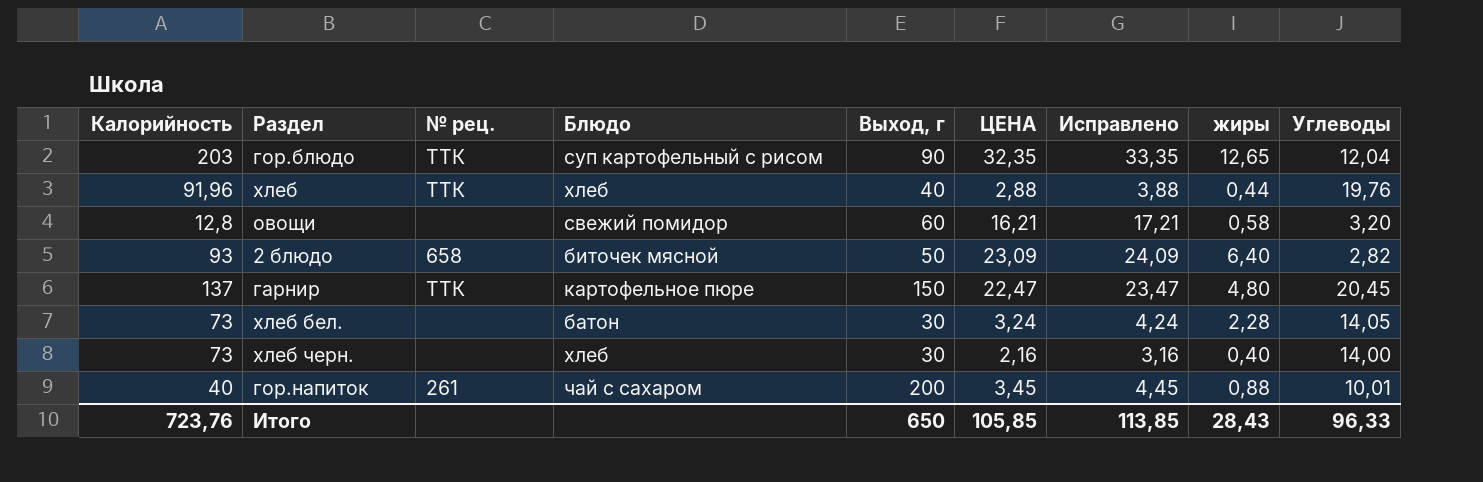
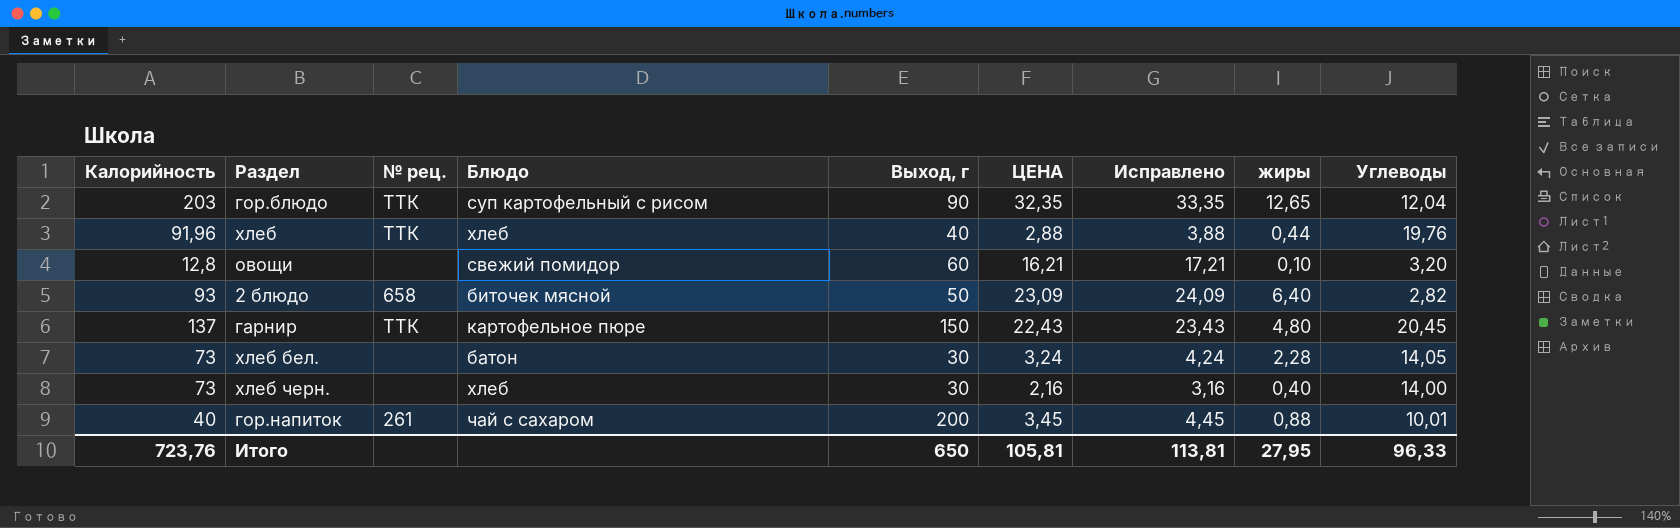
овощи | жиры: 0,58 -> 0,10
гарнир | ЦЕНА: 22,47 -> 22,43
гарнир | Исправлено: 23,47 -> 23,43
Итого | ЦЕНА: 105,85 -> 105,81
Итого | Исправлено: 113,85 -> 113,81
Итого | жиры: 28,43 -> 27,95

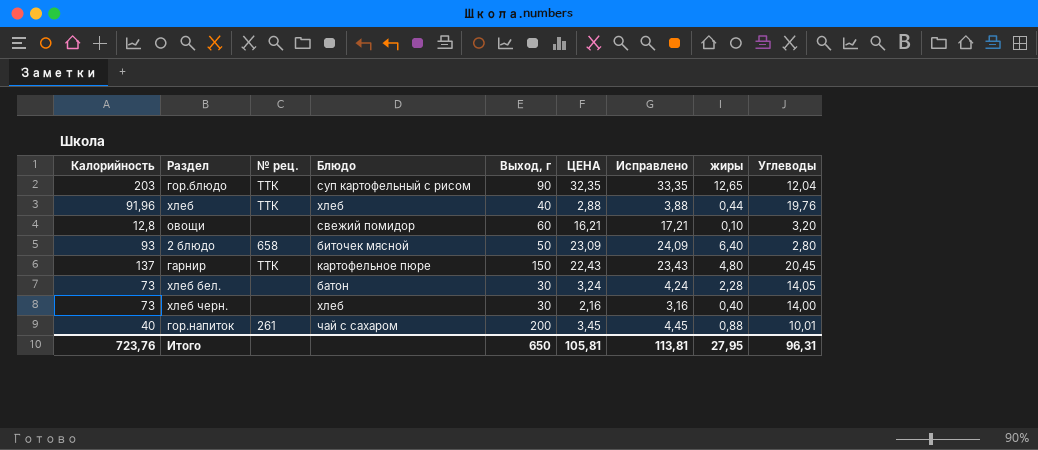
2 блюдо | Углеводы: 2,82 -> 2,80
Итого | Углеводы: 96,33 -> 96,31

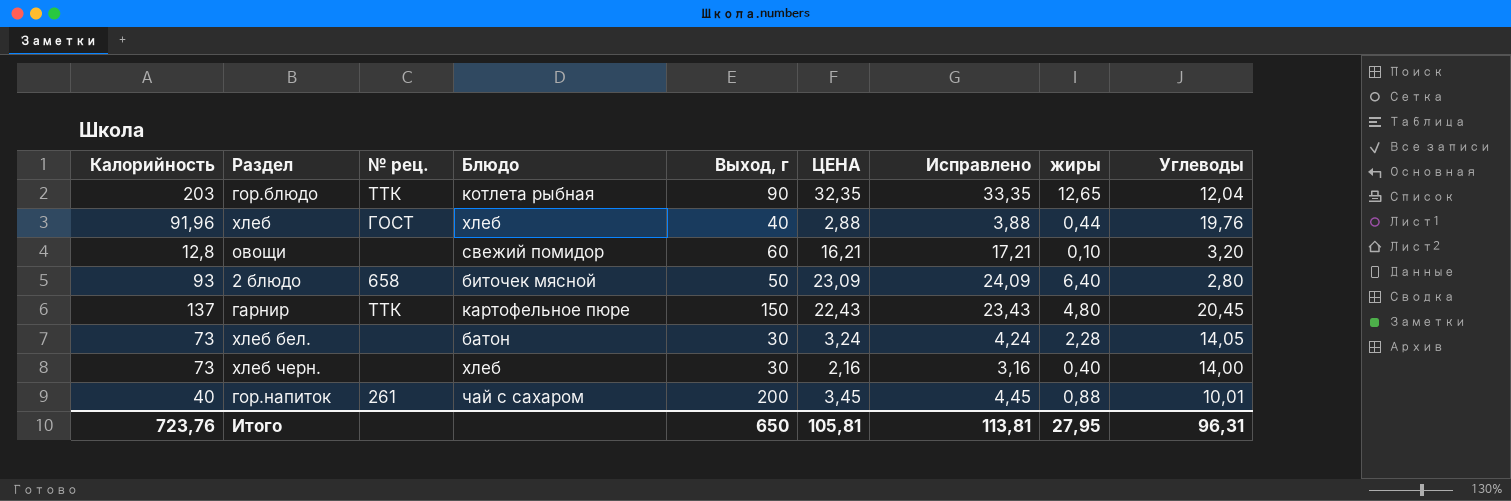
гор.блюдо | Блюдо: суп картофельный с рисом -> котлета рыбная
хлеб | № рец.: ТТК -> ГОСТ

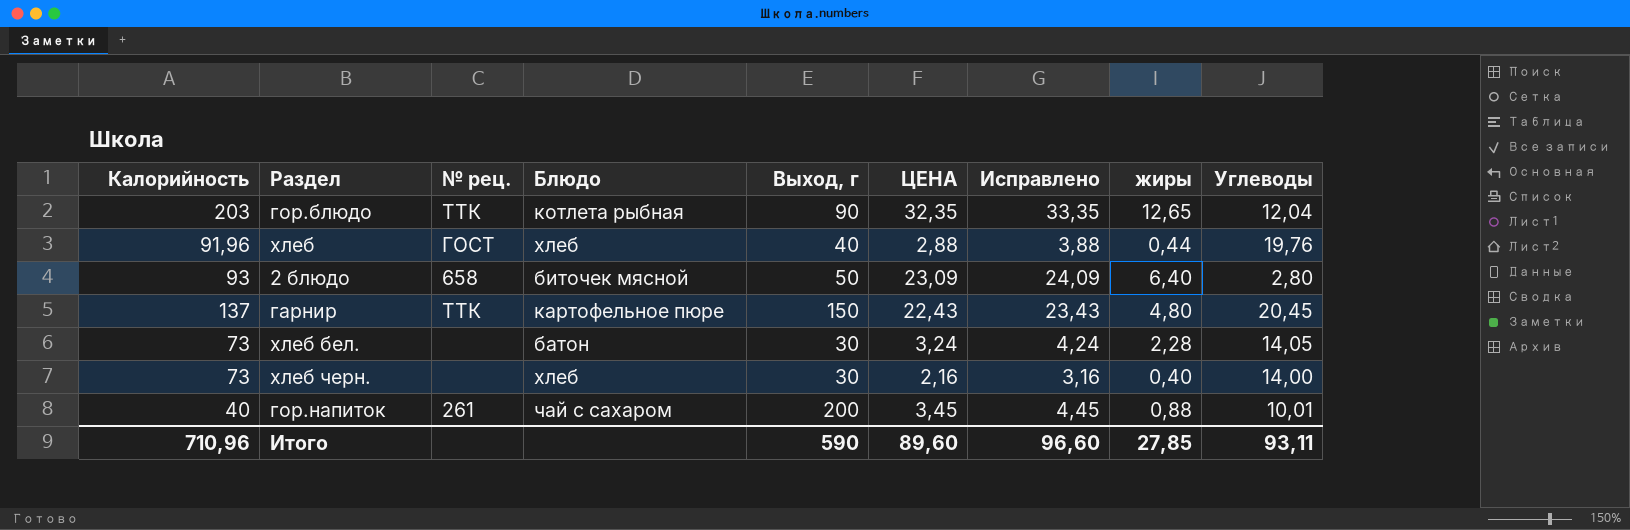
row овощи: 12,8 | none | свежий помидор | 60 | 16,21 | 17,21 | 0,10 | 3,20 -> none
Итого | Калорийность: 723,76 -> 710,96
Итого | Выход, г: 650 -> 590
Итого | ЦЕНА: 105,81 -> 89,60
Итого | Исправлено: 113,81 -> 96,60
Итого | жиры: 27,95 -> 27,85
Итого | Углеводы: 96,31 -> 93,11

